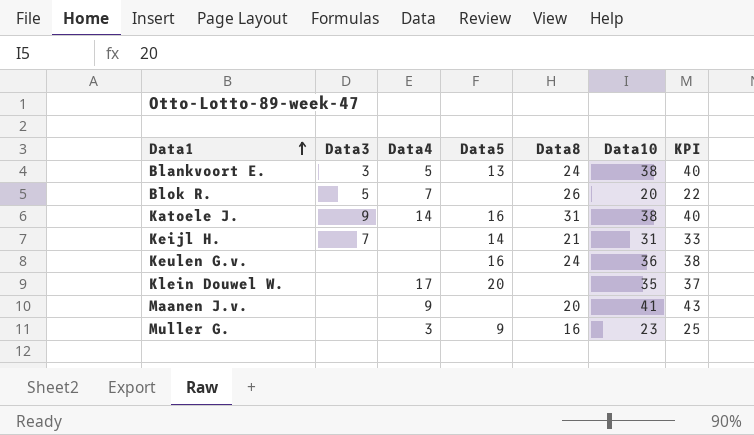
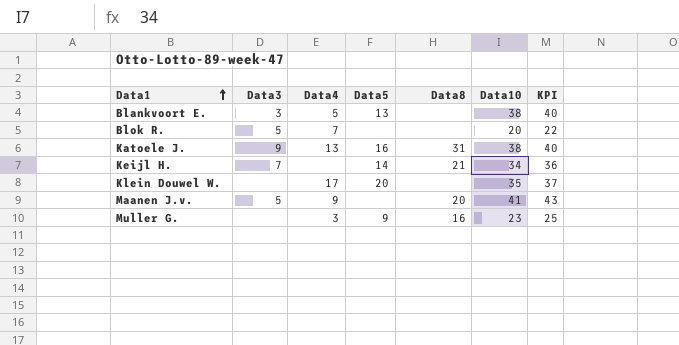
row Keulen G.v.: none | none | 16 | 24 | 36 | 38 -> none
Blankvoort E. | Data8: 24 -> none
Blok R. | Data8: 26 -> none
Katoele J. | Data4: 14 -> 13
Keijl H. | Data10: 31 -> 34
Keijl H. | KPI: 33 -> 36
Maanen J.v. | Data3: none -> 5

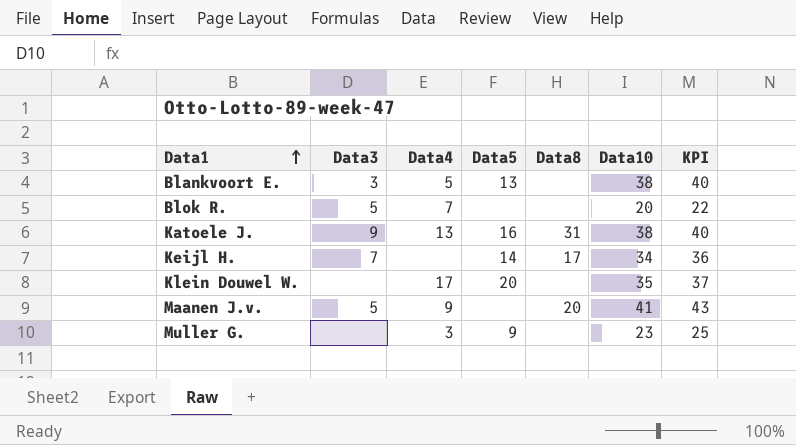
Keijl H. | Data8: 21 -> 17
Muller G. | Data8: 16 -> none

